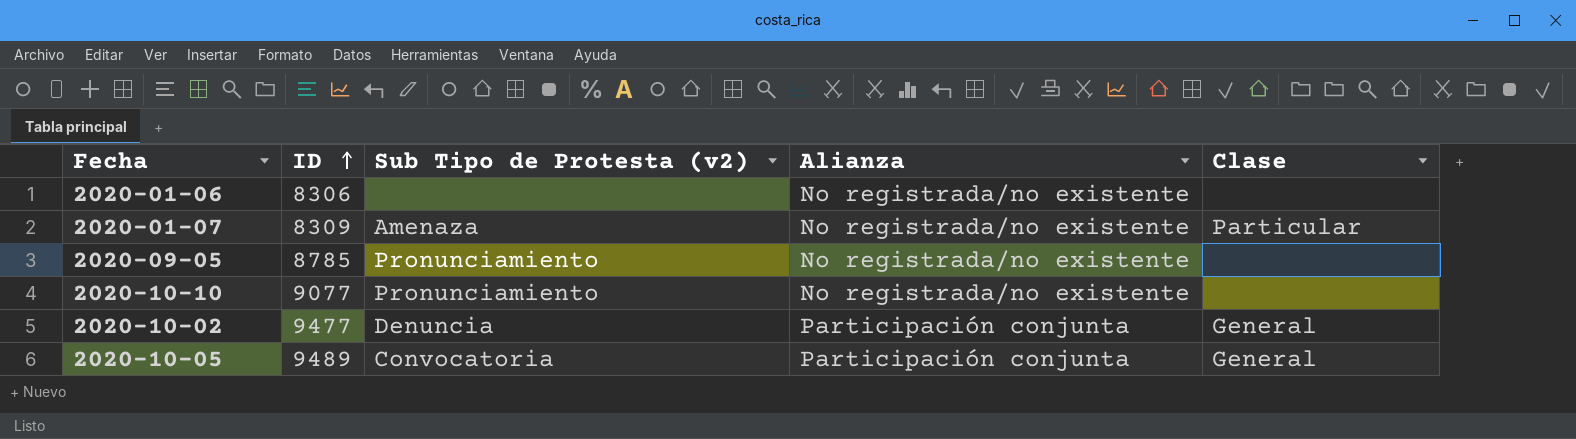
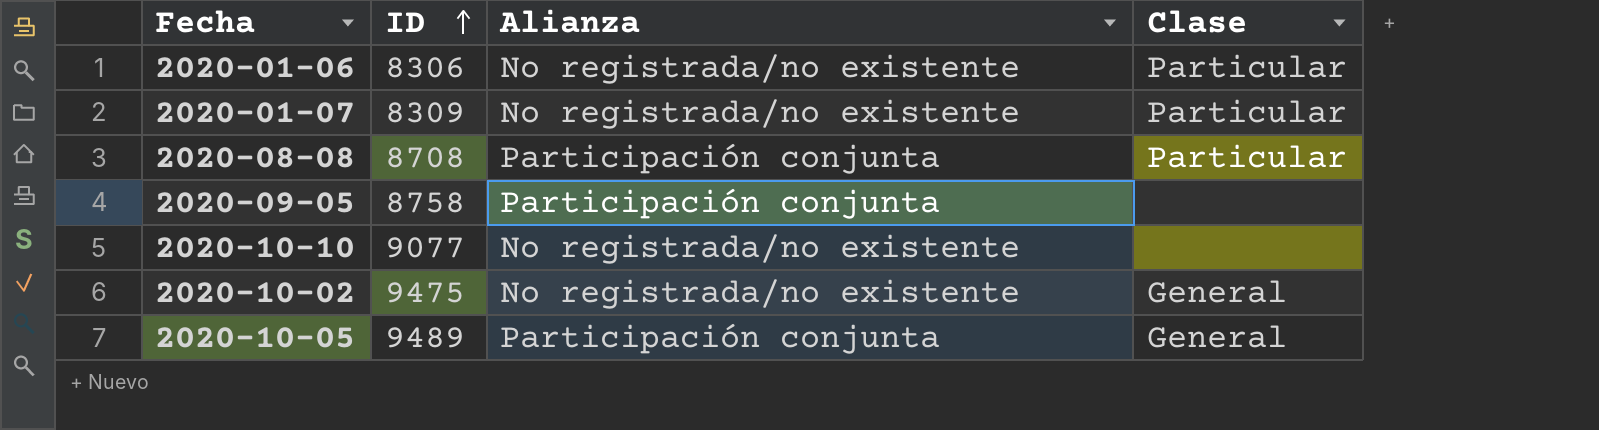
column Sub Tipo de Protesta (v2) | position: 3 -> none
2020-01-06 | Clase: none -> Particular
row 2020-08-08: none -> 8708 | Participación conjunta | Particular
2020-09-05 | ID: 8785 -> 8758
2020-09-05 | Alianza: No registrada/no existente -> Participación conjunta
2020-10-02 | ID: 9477 -> 9475
2020-10-02 | Alianza: Participación conjunta -> No registrada/no existente

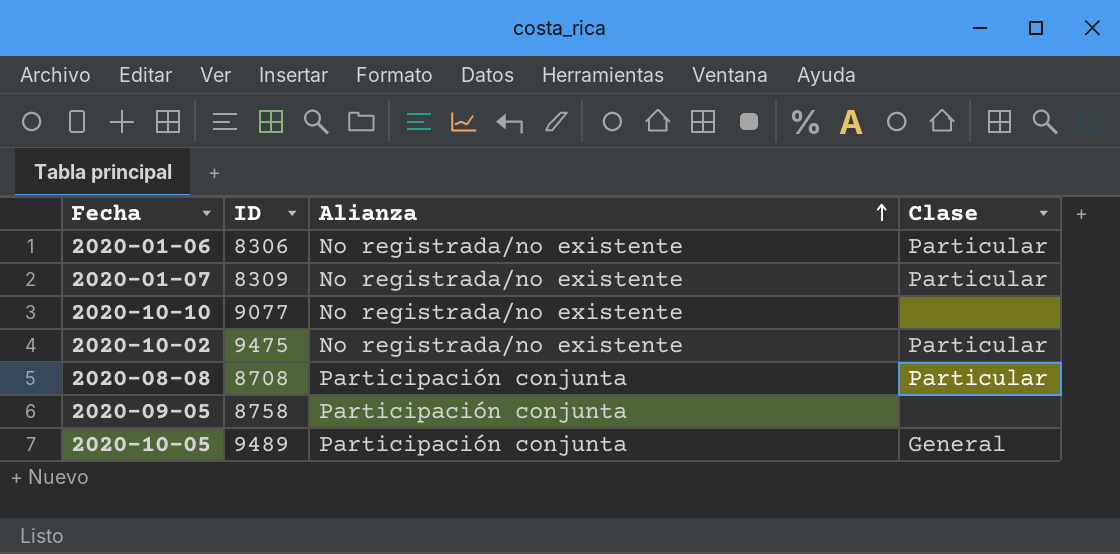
row order: ID ascending -> Alianza ascending
2020-10-02 | Clase: General -> Particular

